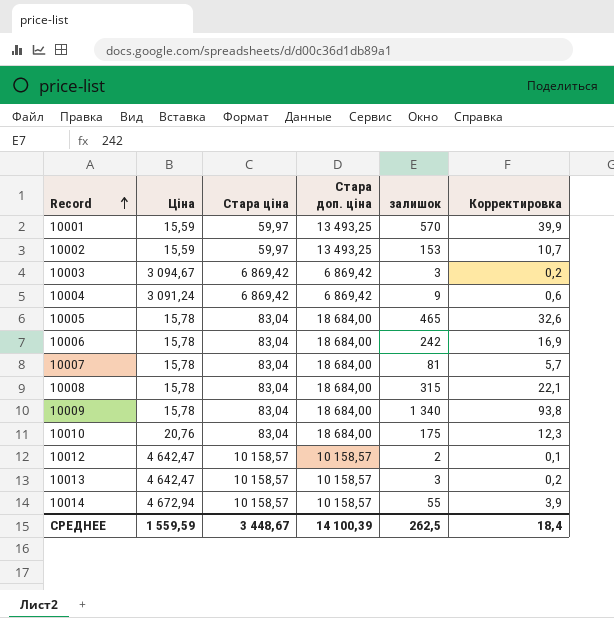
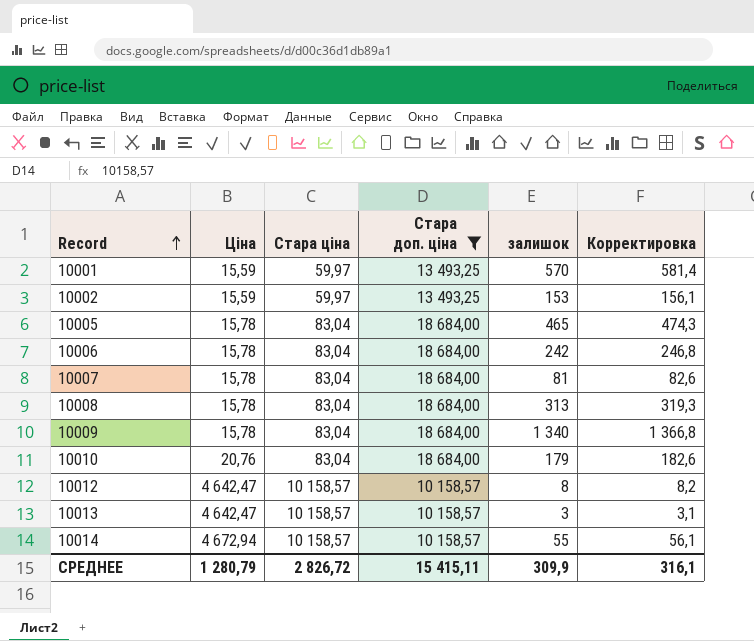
filter: none -> Стара доп. ціна != 6 869,42
column Корректировка | formula: [залишок] * 0,07 -> [залишок] * 1,02
10008 | залишок: 315 -> 313
10010 | залишок: 175 -> 179
10012 | залишок: 2 -> 8
СРЕДНЕЕ | Ціна: 1 559,59 -> 1 280,79
СРЕДНЕЕ | Стара ціна: 3 448,67 -> 2 826,72
СРЕДНЕЕ | Стара доп. ціна: 14 100,39 -> 15 415,11
СРЕДНЕЕ | залишок: 262,5 -> 309,9
СРЕДНЕЕ | Корректировка: 18,4 -> 316,1

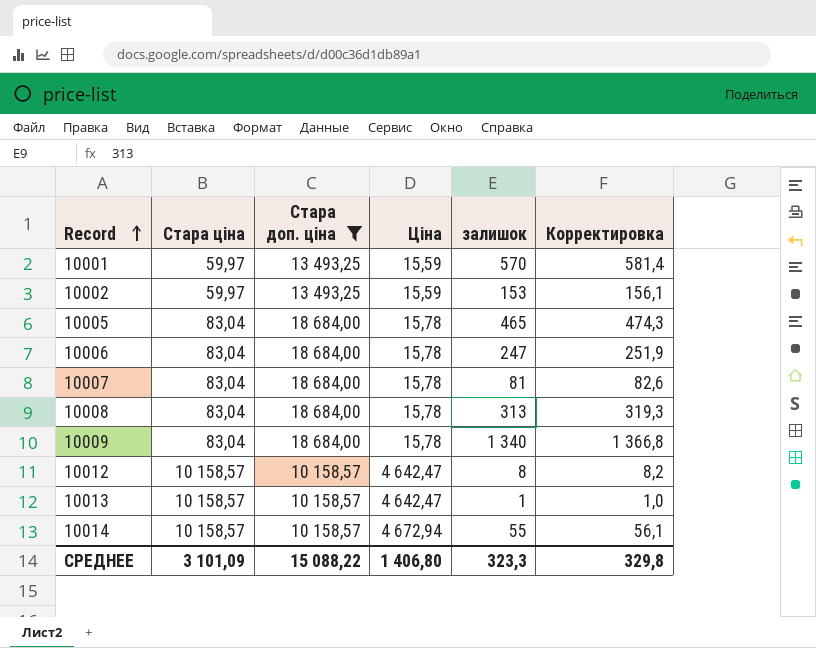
column Ціна | position: 2 -> 4
row 10010: 20,76 | 83,04 | 18 684,00 | 179 | 182,6 -> none
10006 | залишок: 242 -> 247
10006 | Корректировка: 246,8 -> 251,9
10013 | залишок: 3 -> 1
10013 | Корректировка: 3,1 -> 1,0
СРЕДНЕЕ | Стара ціна: 2 826,72 -> 3 101,09
СРЕДНЕЕ | Стара доп. ціна: 15 415,11 -> 15 088,22
СРЕДНЕЕ | Ціна: 1 280,79 -> 1 406,80
СРЕДНЕЕ | залишок: 309,9 -> 323,3
СРЕДНЕЕ | Корректировка: 316,1 -> 329,8

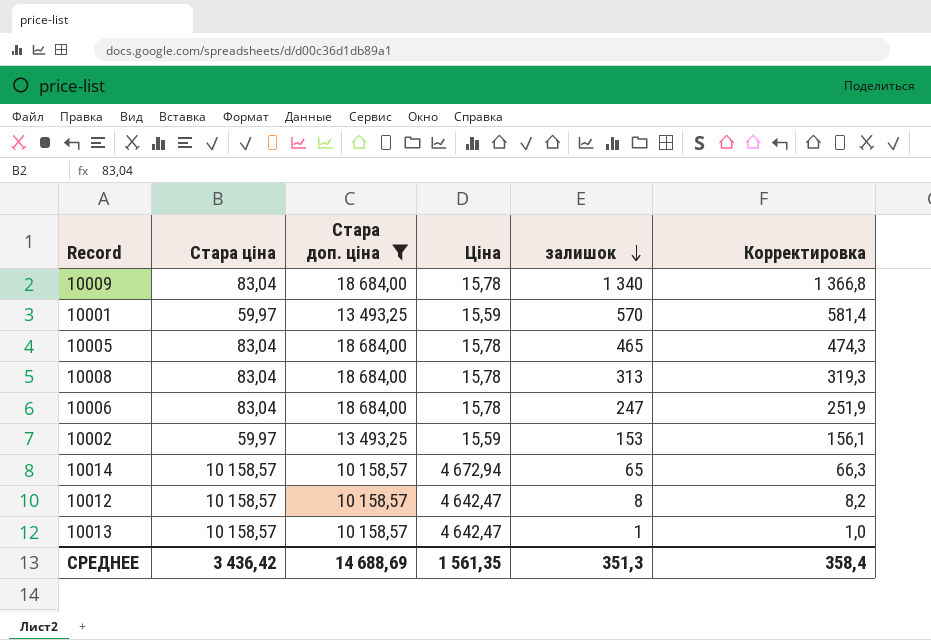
row order: Record ascending -> залишок descending
row 10007: 83,04 | 18 684,00 | 15,78 | 81 | 82,6 -> none
10014 | залишок: 55 -> 65
10014 | Корректировка: 56,1 -> 66,3
СРЕДНЕЕ | Стара ціна: 3 101,09 -> 3 436,42
СРЕДНЕЕ | Стара доп. ціна: 15 088,22 -> 14 688,69
СРЕДНЕЕ | Ціна: 1 406,80 -> 1 561,35
СРЕДНЕЕ | залишок: 323,3 -> 351,3
СРЕДНЕЕ | Корректировка: 329,8 -> 358,4

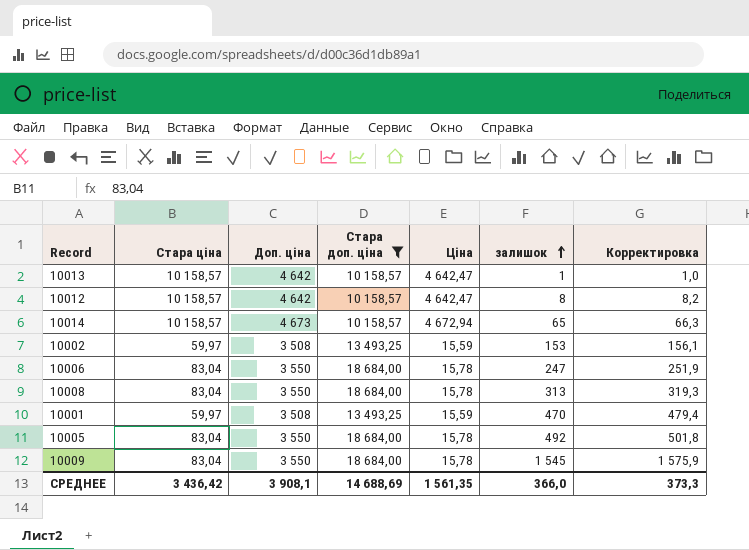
row order: залишок descending -> залишок ascending
column Доп. ціна | position: none -> 3
10001 | залишок: 570 -> 470
10001 | Корректировка: 581,4 -> 479,4
10005 | залишок: 465 -> 492
10005 | Корректировка: 474,3 -> 501,8
10009 | залишок: 1 340 -> 1 545
10009 | Корректировка: 1 366,8 -> 1 575,9
СРЕДНЕЕ | залишок: 351,3 -> 366,0
СРЕДНЕЕ | Корректировка: 358,4 -> 373,3

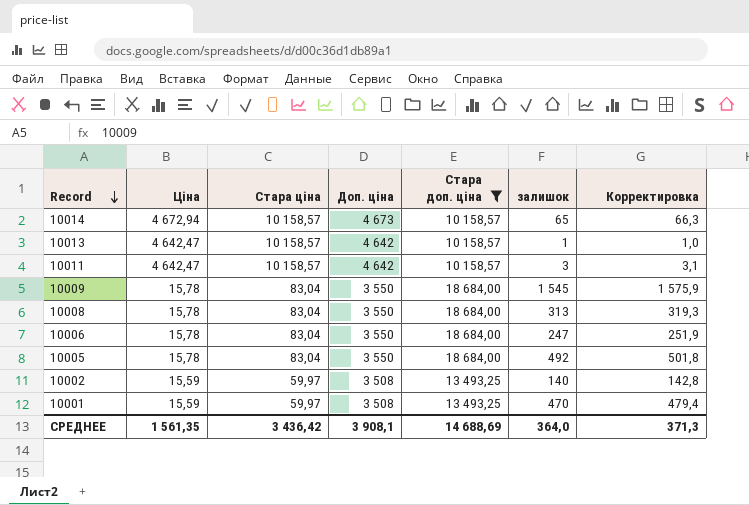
row order: залишок ascending -> Record descending
column Ціна | position: 5 -> 2
row 10012: 10 158,57 | 4 642 | 10 158,57 | 4 642,47 | 8 | 8,2 -> none
row 10011: none -> 4 642,47 | 10 158,57 | 4 642 | 10 158,57 | 3 | 3,1
10002 | залишок: 153 -> 140
10002 | Корректировка: 156,1 -> 142,8
СРЕДНЕЕ | залишок: 366,0 -> 364,0
СРЕДНЕЕ | Корректировка: 373,3 -> 371,3

